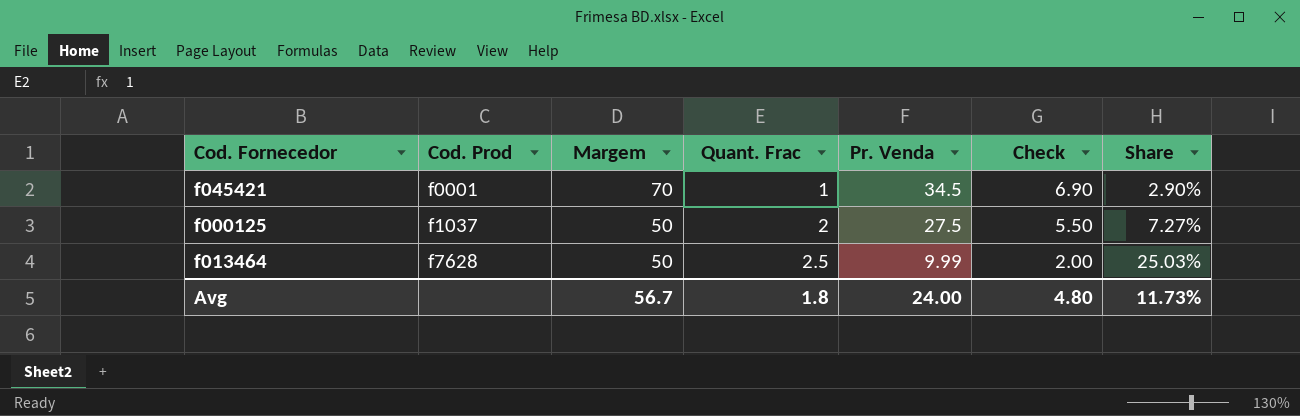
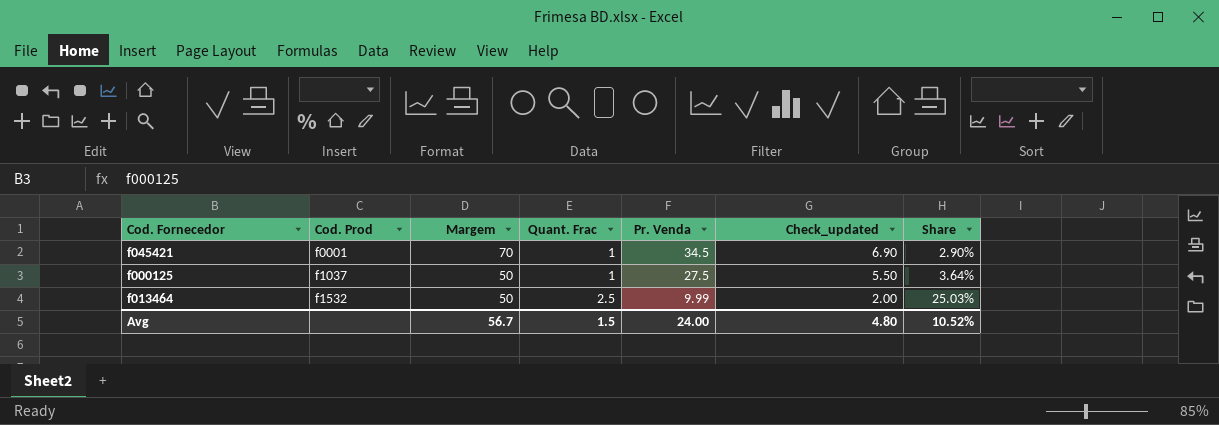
column name: Check -> Check_updated
f000125 | Quant. Frac: 2 -> 1
f000125 | Share: 7.27% -> 3.64%
f013464 | Cod. Prod: f7628 -> f1532
Avg | Quant. Frac: 1.8 -> 1.5
Avg | Share: 11.73% -> 10.52%

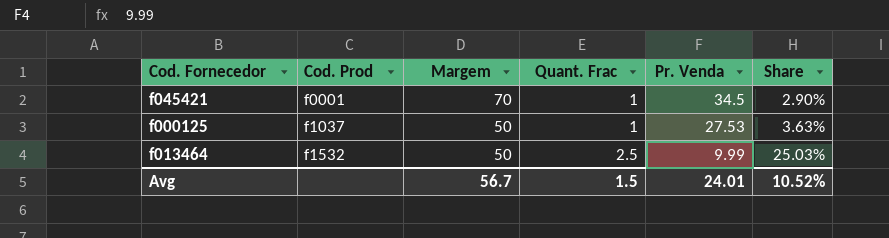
column Check_updated | formula: [Pr. Venda] * 0.2 -> none
f000125 | Pr. Venda: 27.5 -> 27.53
f000125 | Share: 3.64% -> 3.63%
Avg | Pr. Venda: 24.00 -> 24.01

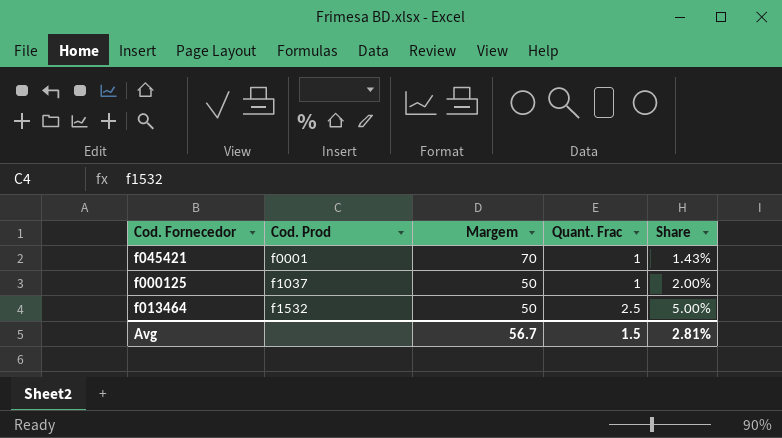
column Pr. Venda | position: 5 -> none
column Share | formula: [Quant. Frac] / [Pr. Venda] -> [Quant. Frac] / [Margem]
Avg | Share: 10.52% -> 2.81%

